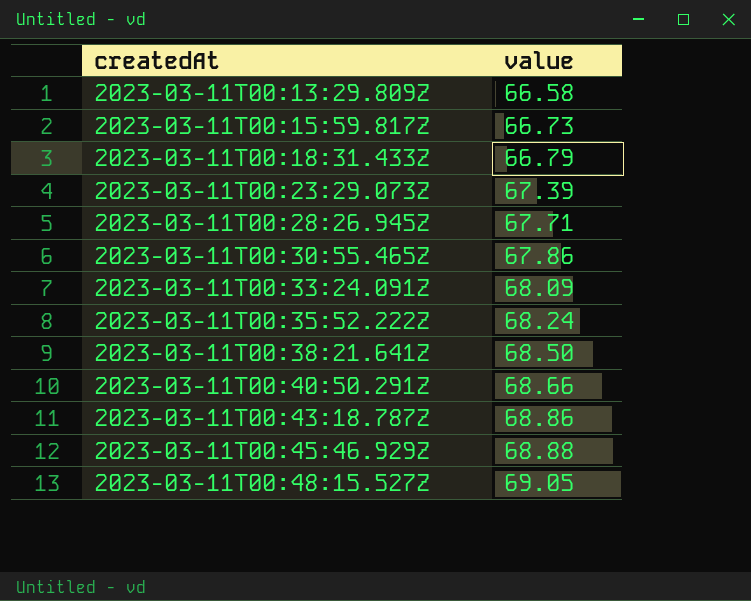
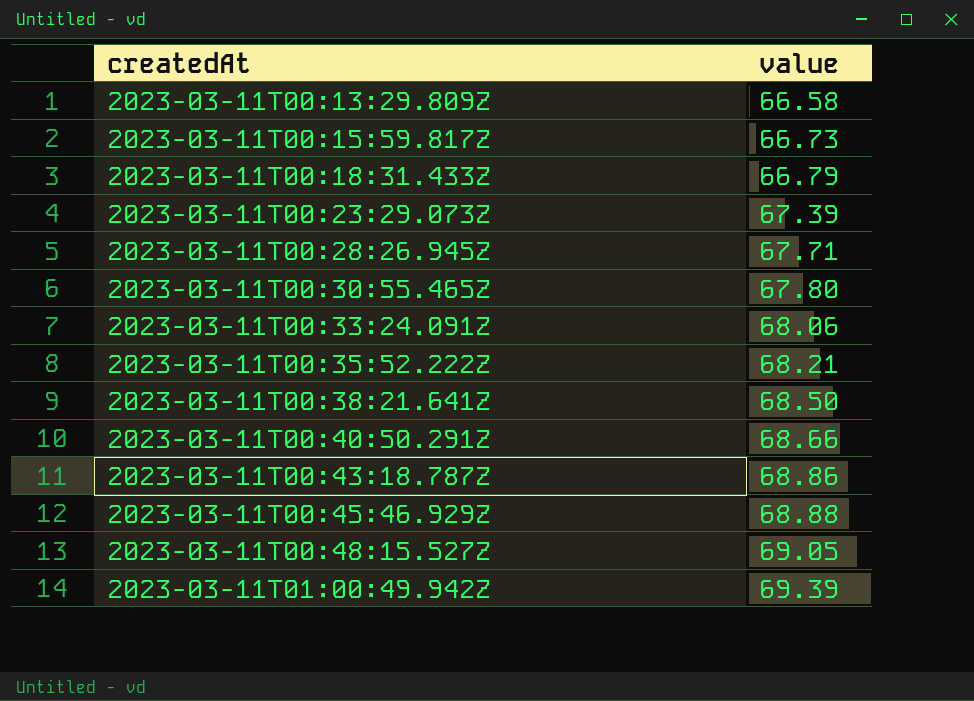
2023-03-11T00:30:55.465Z | value: 67.86 -> 67.80
2023-03-11T00:33:24.091Z | value: 68.09 -> 68.06
2023-03-11T00:35:52.222Z | value: 68.24 -> 68.21
row 2023-03-11T01:00:49.942Z: none -> 69.39

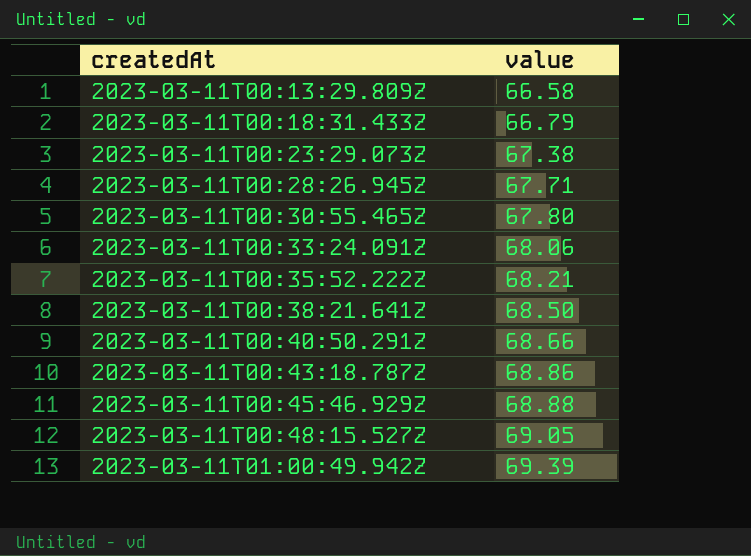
row 2023-03-11T00:15:59.817Z: 66.73 -> none
2023-03-11T00:23:29.073Z | value: 67.39 -> 67.38

